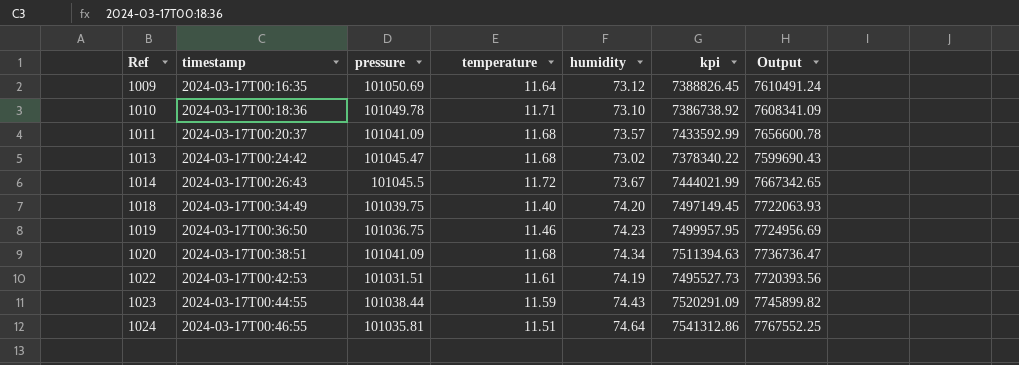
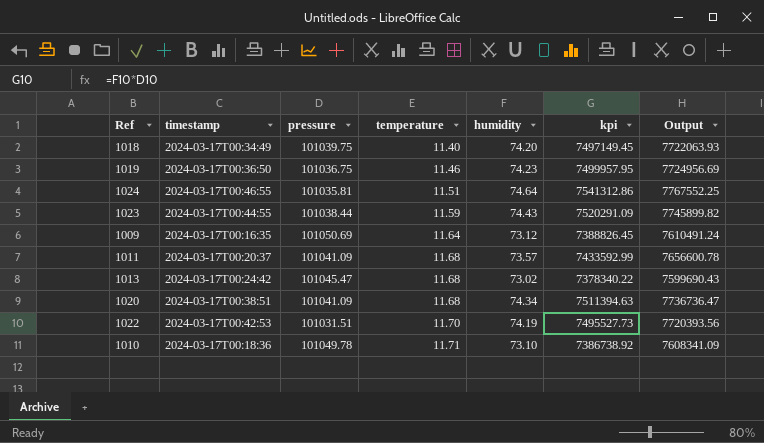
row order: Ref ascending -> temperature ascending
row 1014: 2024-03-17T00:26:43 | 101045.5 | 11.72 | 73.67 | 7444021.99 | 7667342.65 -> none
1022 | temperature: 11.61 -> 11.70

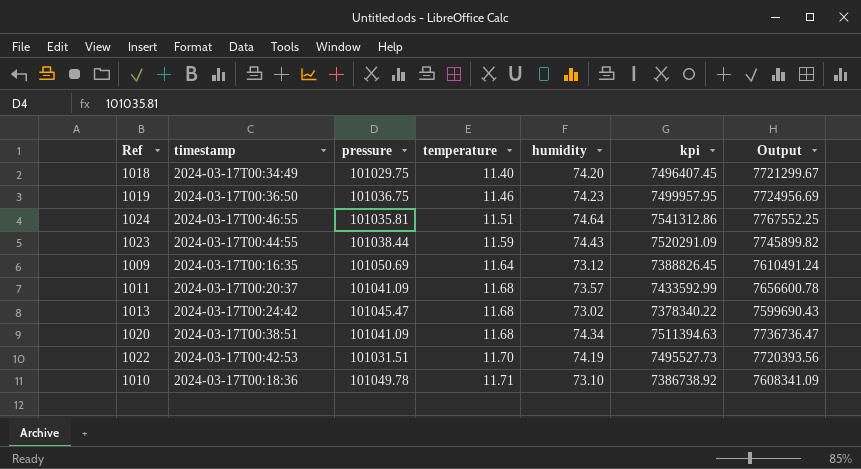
1018 | pressure: 101039.75 -> 101029.75
1018 | kpi: 7497149.45 -> 7496407.45
1018 | Output: 7722063.93 -> 7721299.67

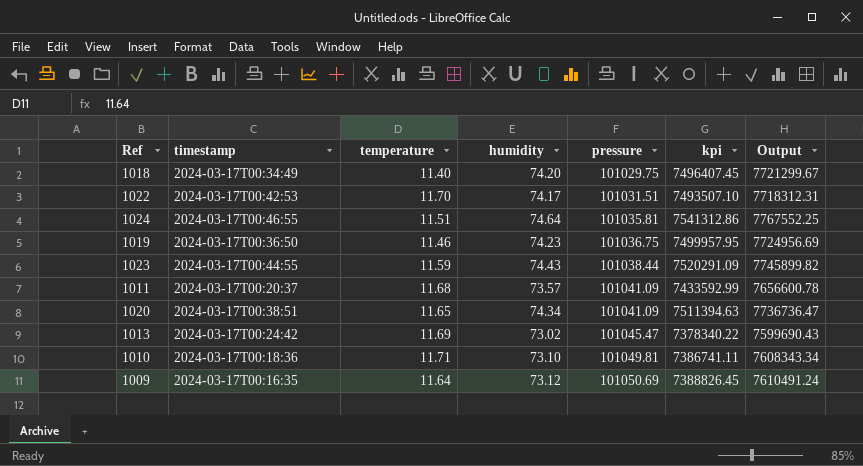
row order: temperature ascending -> pressure ascending
column pressure | position: 3 -> 5
1022 | humidity: 74.19 -> 74.17
1022 | kpi: 7495527.73 -> 7493507.10
1022 | Output: 7720393.56 -> 7718312.31
1020 | temperature: 11.68 -> 11.65
1013 | temperature: 11.68 -> 11.69
1010 | pressure: 101049.78 -> 101049.81
1010 | kpi: 7386738.92 -> 7386741.11
1010 | Output: 7608341.09 -> 7608343.34

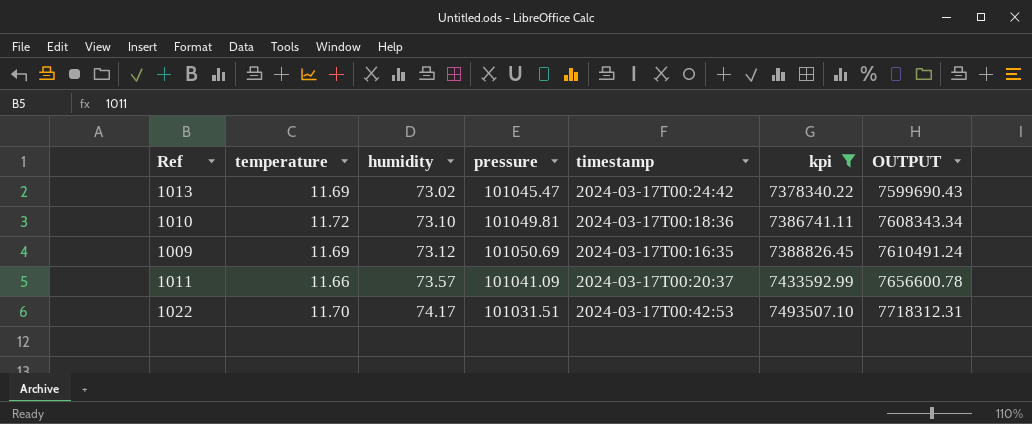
filter: none -> kpi <= 7493507.10
row order: pressure ascending -> humidity ascending
column timestamp | position: 2 -> 5
column name: Output -> OUTPUT
1010 | temperature: 11.71 -> 11.72
1009 | temperature: 11.64 -> 11.69
1011 | temperature: 11.68 -> 11.66

